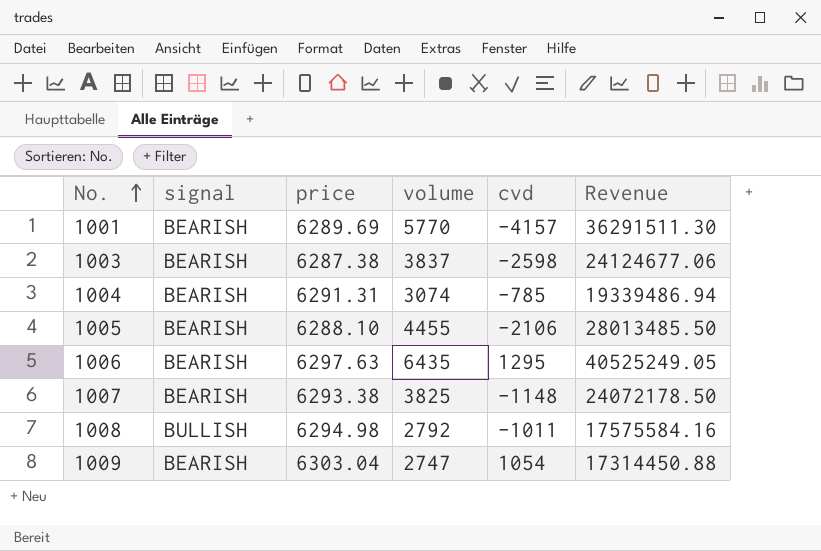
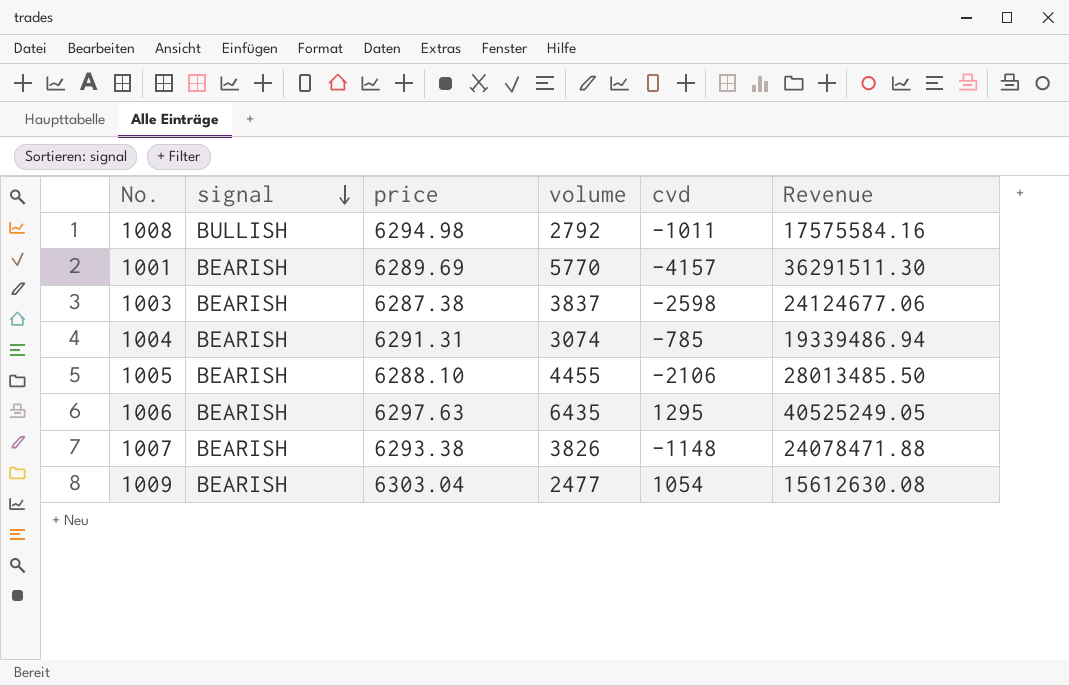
row order: No. ascending -> signal descending
1007 | volume: 3825 -> 3826
1007 | Revenue: 24072178.50 -> 24078471.88
1009 | volume: 2747 -> 2477
1009 | Revenue: 17314450.88 -> 15612630.08

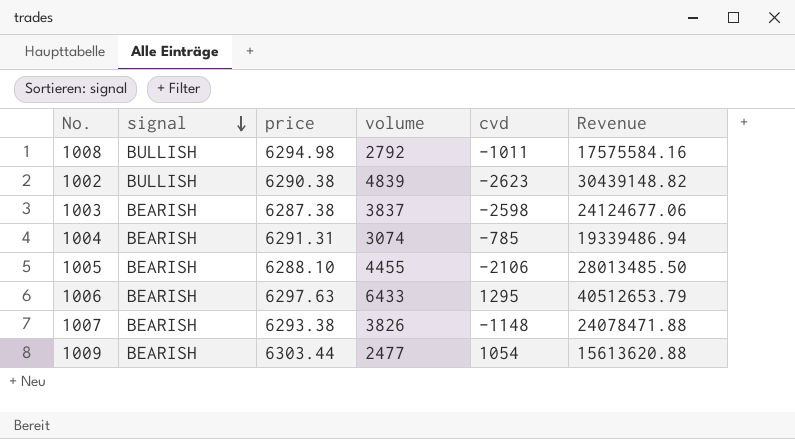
row 1001: BEARISH | 6289.69 | 5770 | -4157 | 36291511.30 -> none
row 1002: none -> BULLISH | 6290.38 | 4839 | -2623 | 30439148.82
1006 | volume: 6435 -> 6433
1006 | Revenue: 40525249.05 -> 40512653.79
1009 | price: 6303.04 -> 6303.44
1009 | Revenue: 15612630.08 -> 15613620.88

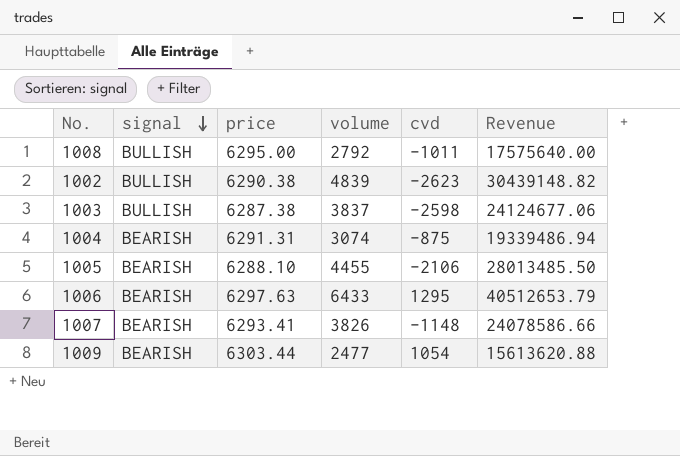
1008 | price: 6294.98 -> 6295.00
1008 | Revenue: 17575584.16 -> 17575640.00
1003 | signal: BEARISH -> BULLISH
1004 | cvd: -785 -> -875
1007 | price: 6293.38 -> 6293.41
1007 | Revenue: 24078471.88 -> 24078586.66

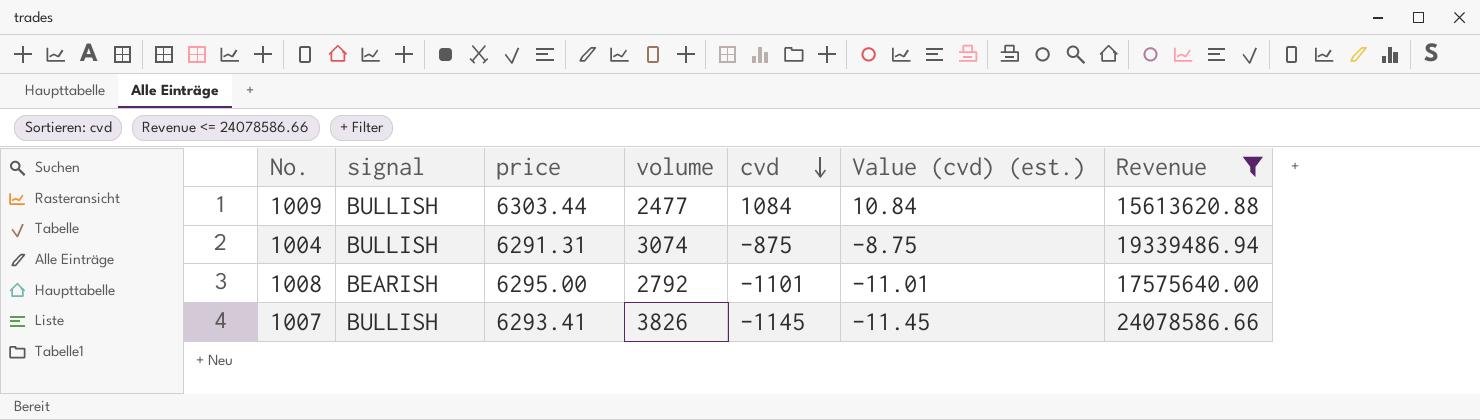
filter: none -> Revenue <= 24078586.66
row order: signal descending -> cvd descending
column Value (cvd) (est.) | formula: none -> [cvd] * 0.01
1009 | signal: BEARISH -> BULLISH
1009 | cvd: 1054 -> 1084
1004 | signal: BEARISH -> BULLISH
1008 | signal: BULLISH -> BEARISH
1008 | cvd: -1011 -> -1101
1007 | signal: BEARISH -> BULLISH
1007 | cvd: -1148 -> -1145

